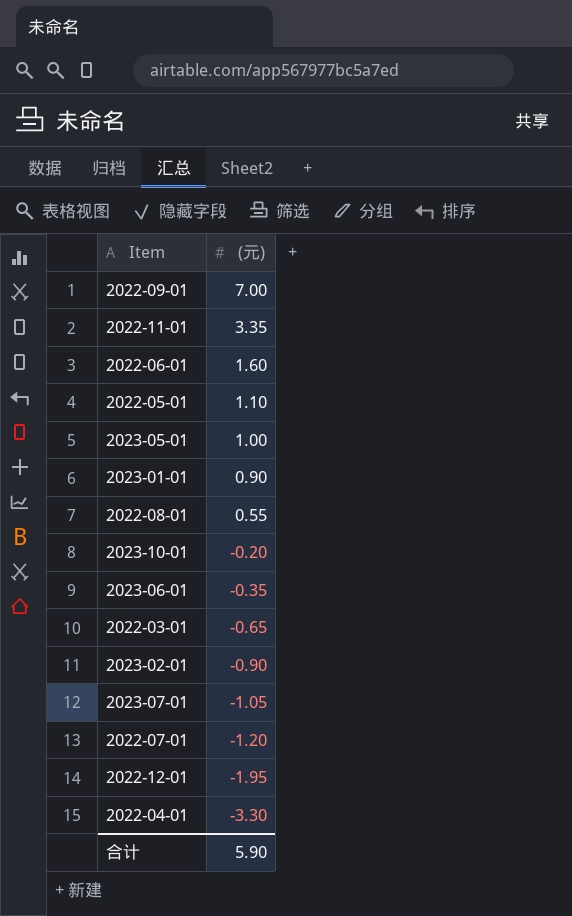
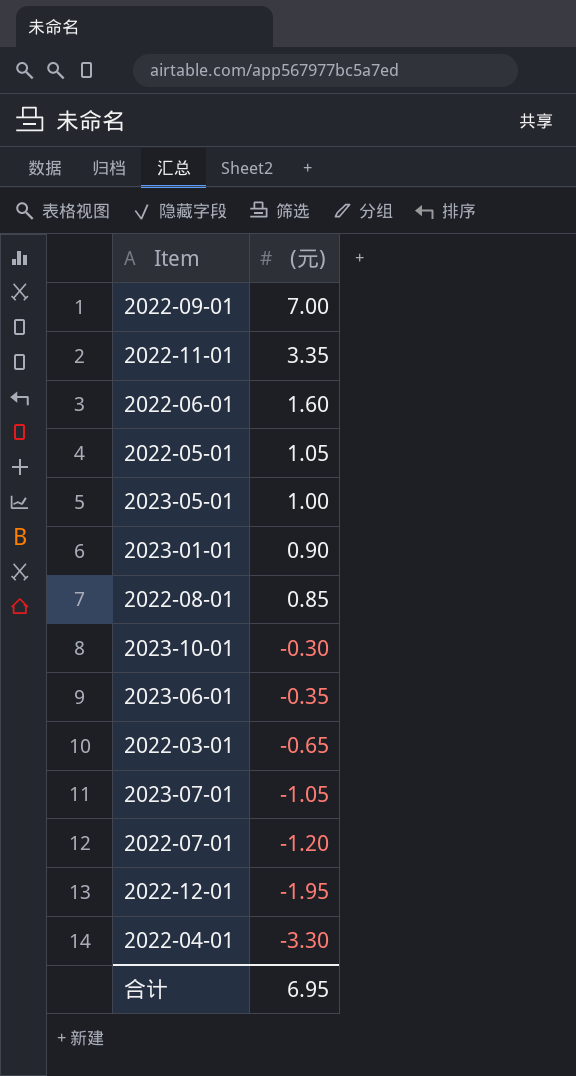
row 2023-02-01: -0.90 -> none
2022-05-01 | (元): 1.10 -> 1.05
2022-08-01 | (元): 0.55 -> 0.85
2023-10-01 | (元): -0.20 -> -0.30
合计 | (元): 5.90 -> 6.95

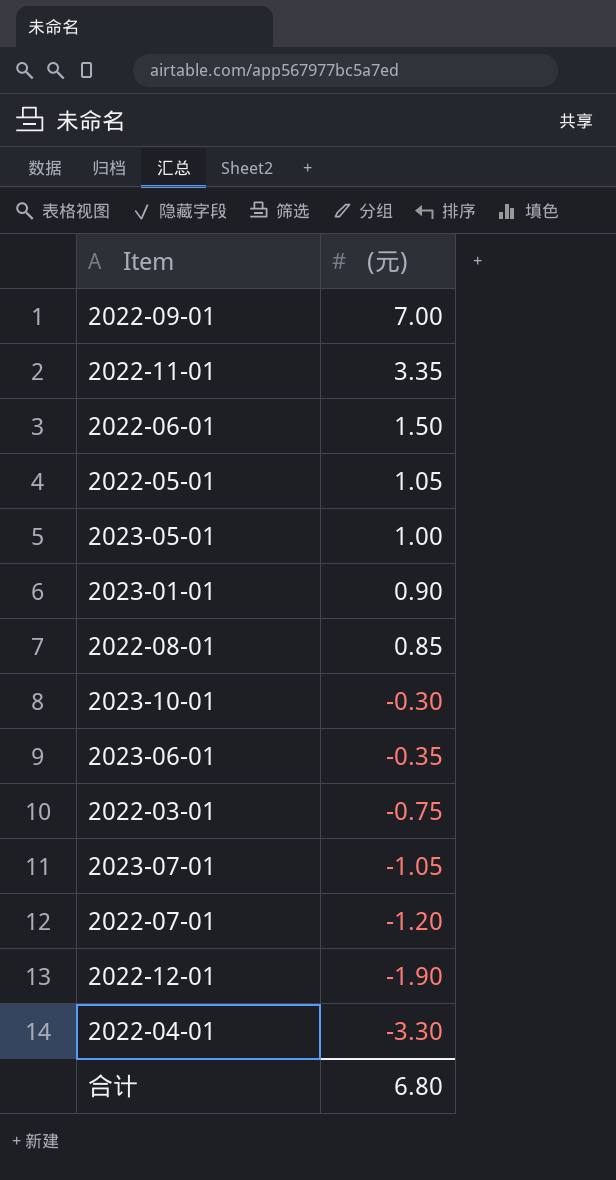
2022-06-01 | (元): 1.60 -> 1.50
2022-03-01 | (元): -0.65 -> -0.75
2022-12-01 | (元): -1.95 -> -1.90
合计 | (元): 6.95 -> 6.80

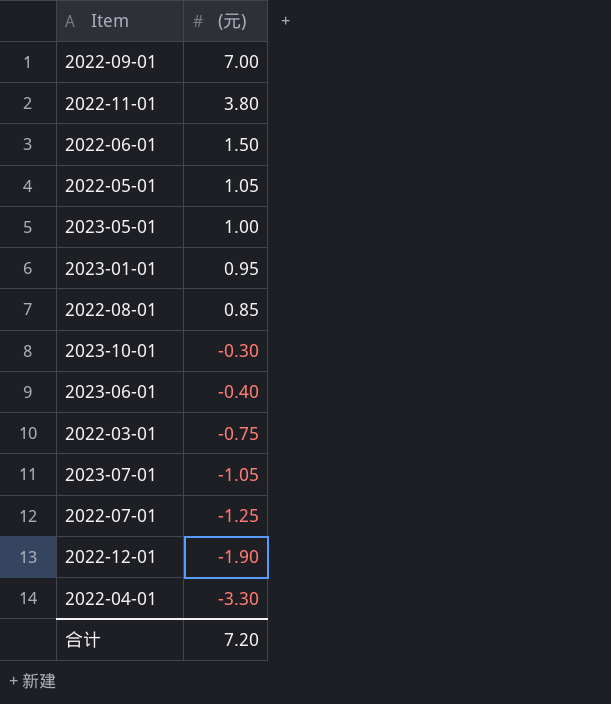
2022-11-01 | (元): 3.35 -> 3.80
2023-01-01 | (元): 0.90 -> 0.95
2023-06-01 | (元): -0.35 -> -0.40
2022-07-01 | (元): -1.20 -> -1.25
合计 | (元): 6.80 -> 7.20

